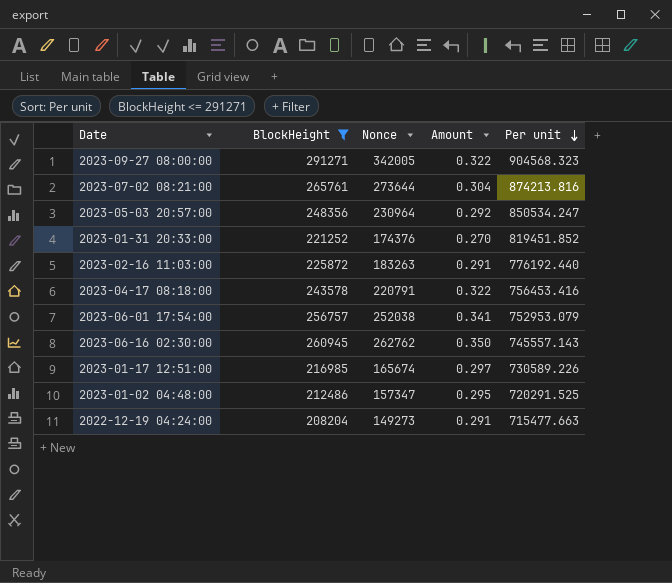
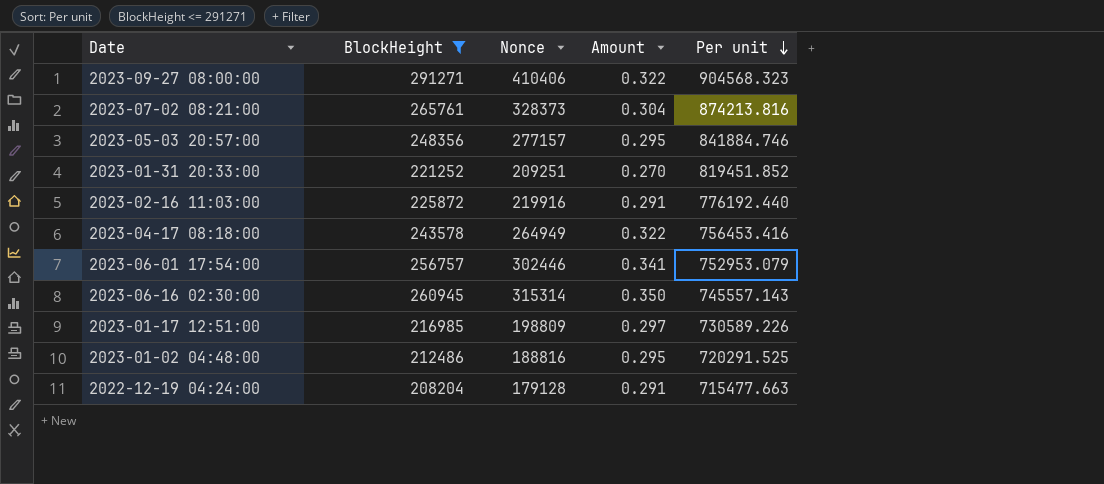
2023-09-27 08:00:00 | Nonce: 342005 -> 410406
2023-07-02 08:21:00 | Nonce: 273644 -> 328373
2023-05-03 20:57:00 | Nonce: 230964 -> 277157
2023-05-03 20:57:00 | Amount: 0.292 -> 0.295
2023-05-03 20:57:00 | Per unit: 850534.247 -> 841884.746
2023-01-31 20:33:00 | Nonce: 174376 -> 209251
2023-02-16 11:03:00 | Nonce: 183263 -> 219916
2023-04-17 08:18:00 | Nonce: 220791 -> 264949
2023-06-01 17:54:00 | Nonce: 252038 -> 302446
2023-06-16 02:30:00 | Nonce: 262762 -> 315314
2023-01-17 12:51:00 | Nonce: 165674 -> 198809
2023-01-02 04:48:00 | Nonce: 157347 -> 188816
2022-12-19 04:24:00 | Nonce: 149273 -> 179128

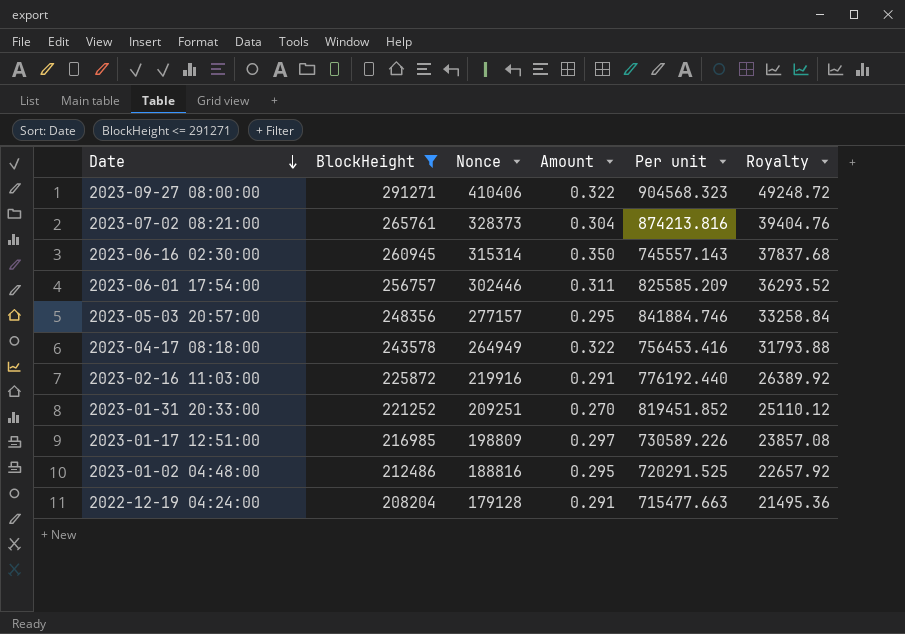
row order: Per unit descending -> Date descending
column Royalty | formula: none -> [Nonce] * 0.12
2023-06-01 17:54:00 | Amount: 0.341 -> 0.311
2023-06-01 17:54:00 | Per unit: 752953.079 -> 825585.209

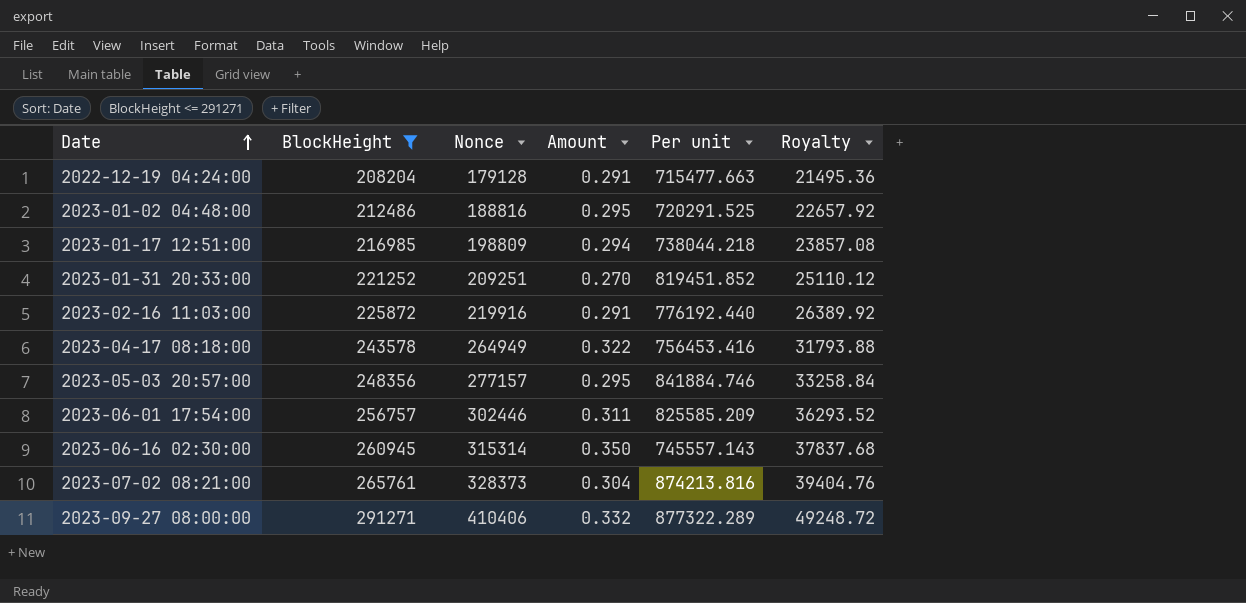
row order: Date descending -> Date ascending
2023-01-17 12:51:00 | Amount: 0.297 -> 0.294
2023-01-17 12:51:00 | Per unit: 730589.226 -> 738044.218
2023-09-27 08:00:00 | Amount: 0.322 -> 0.332
2023-09-27 08:00:00 | Per unit: 904568.323 -> 877322.289

